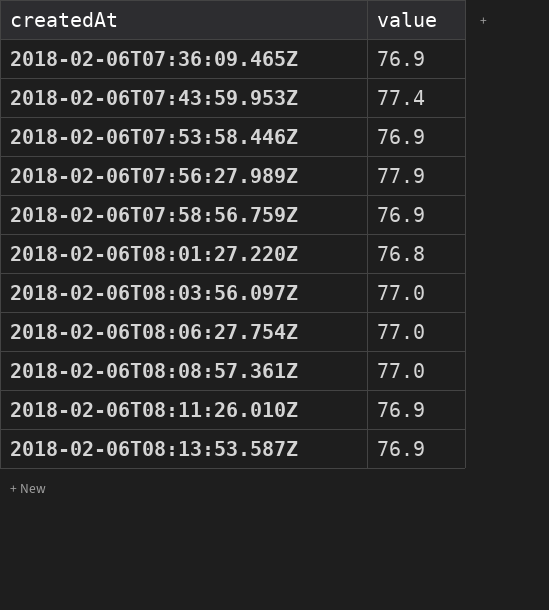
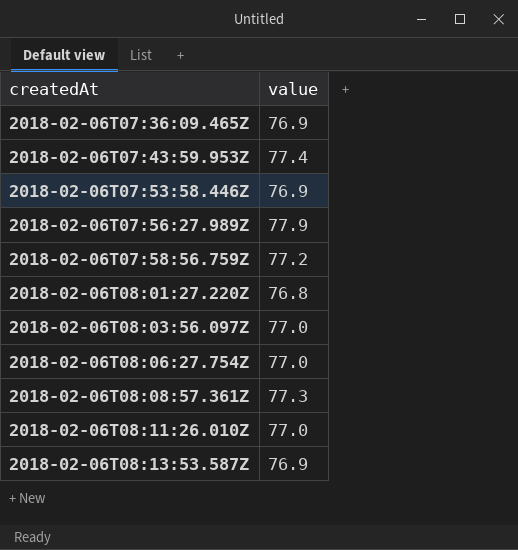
2018-02-06T07:58:56.759Z | value: 76.9 -> 77.2
2018-02-06T08:08:57.361Z | value: 77.0 -> 77.3
2018-02-06T08:11:26.010Z | value: 76.9 -> 77.0

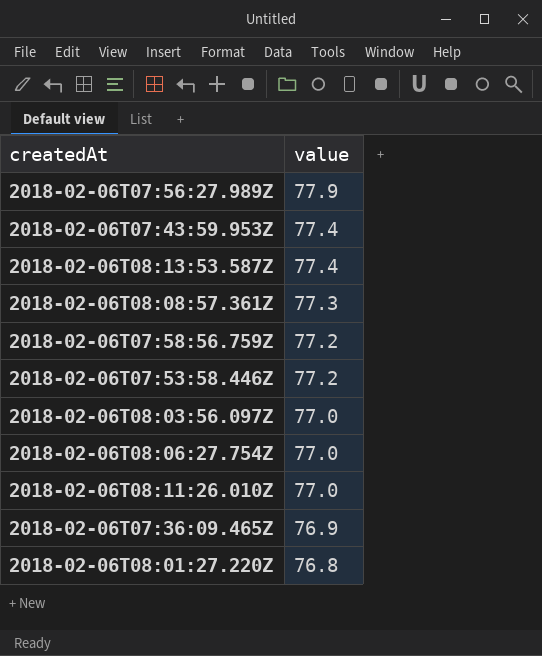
row order: createdAt ascending -> value descending
2018-02-06T08:13:53.587Z | value: 76.9 -> 77.4
2018-02-06T07:53:58.446Z | value: 76.9 -> 77.2

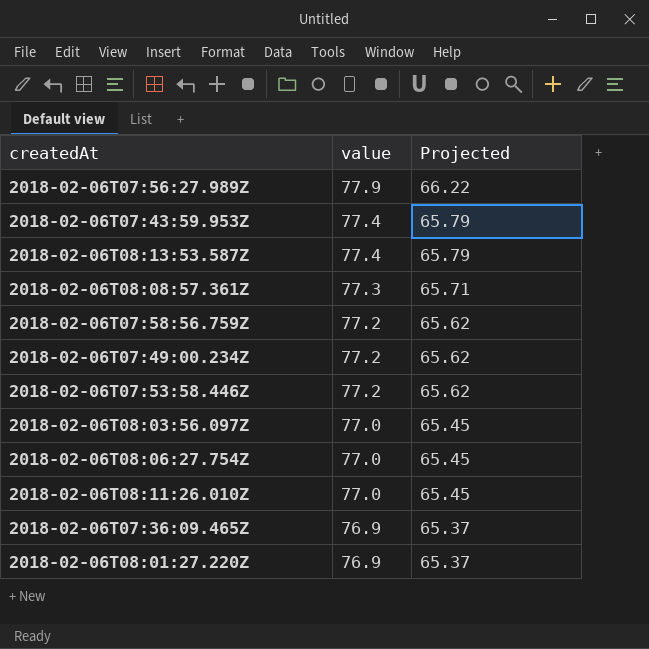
column Projected | formula: none -> [value] * 0.85
row 2018-02-06T07:49:00.234Z: none -> 77.2 | 65.62
2018-02-06T08:01:27.220Z | value: 76.8 -> 76.9

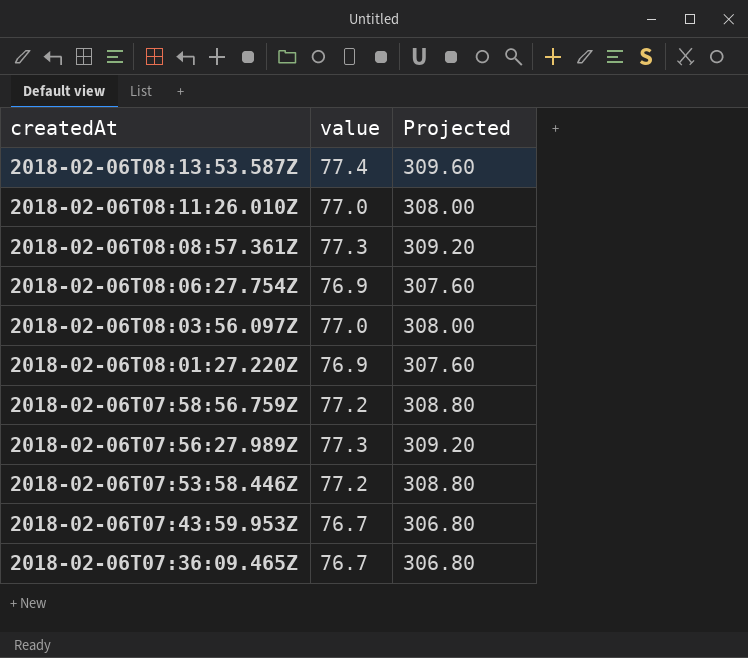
row order: value descending -> createdAt descending
column Projected | formula: [value] * 0.85 -> [value] * 4
row 2018-02-06T07:49:00.234Z: 77.2 | 65.62 -> none
2018-02-06T08:06:27.754Z | value: 77.0 -> 76.9
2018-02-06T07:56:27.989Z | value: 77.9 -> 77.3
2018-02-06T07:43:59.953Z | value: 77.4 -> 76.7
2018-02-06T07:36:09.465Z | value: 76.9 -> 76.7

